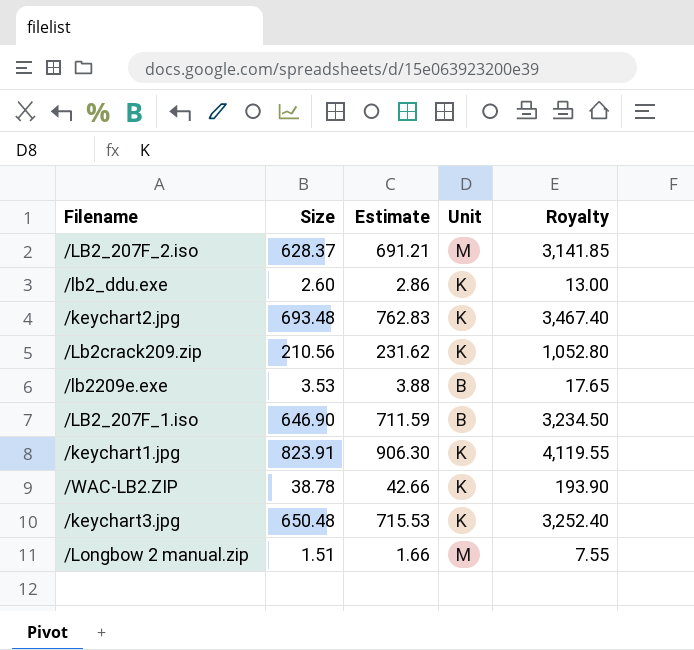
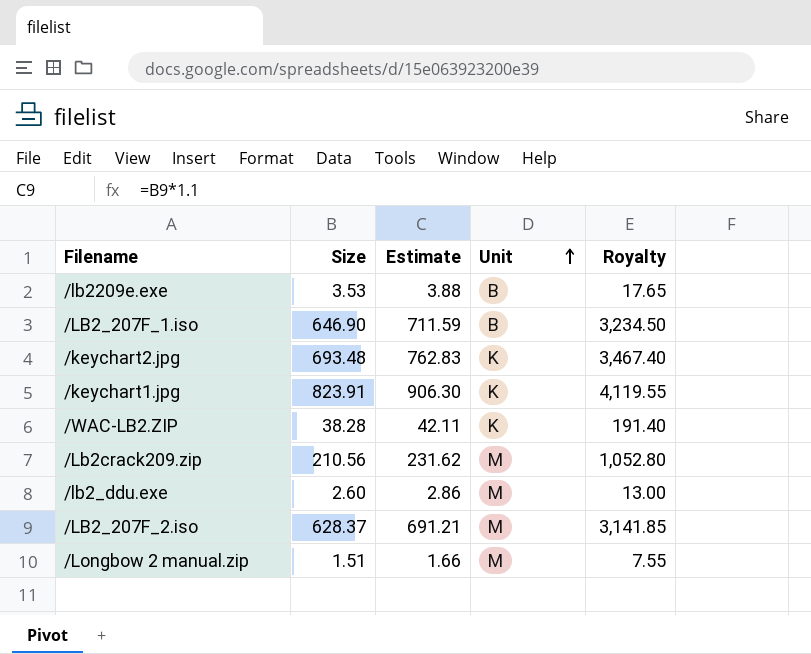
row order: none -> Unit ascending
row /keychart3.jpg: 650.48 | 715.53 | K | 3,252.40 -> none
/WAC-LB2.ZIP | Size: 38.78 -> 38.28
/WAC-LB2.ZIP | Estimate: 42.66 -> 42.11
/WAC-LB2.ZIP | Royalty: 193.90 -> 191.40
/Lb2crack209.zip | Unit: K -> M
/lb2_ddu.exe | Unit: K -> M

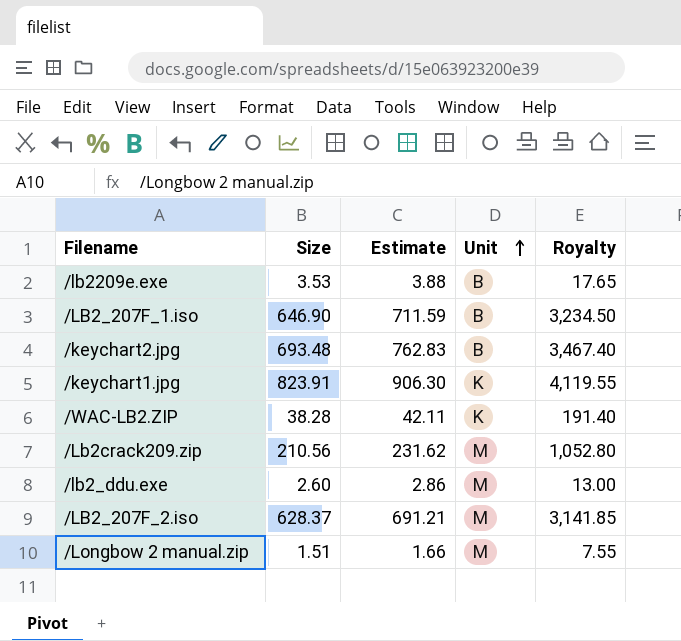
/keychart2.jpg | Unit: K -> B

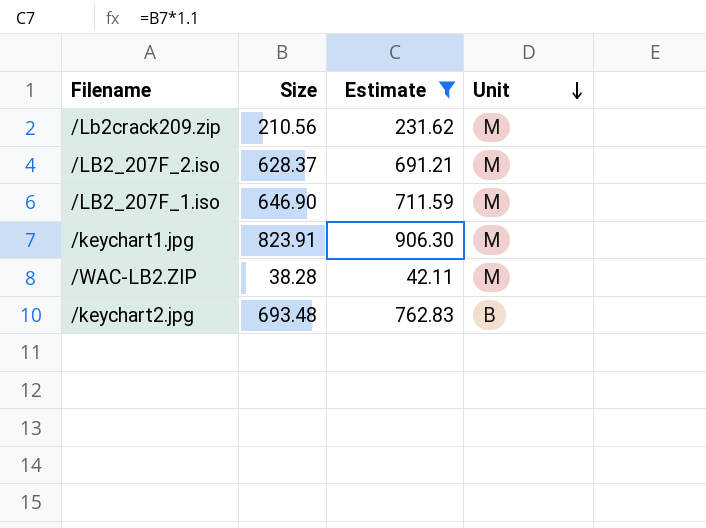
filter: none -> Estimate >= 42.11
row order: Unit ascending -> Unit descending
column Royalty | formula: [Size] * 5 -> none
/LB2_207F_1.iso | Unit: B -> M
/keychart1.jpg | Unit: K -> M
/WAC-LB2.ZIP | Unit: K -> M

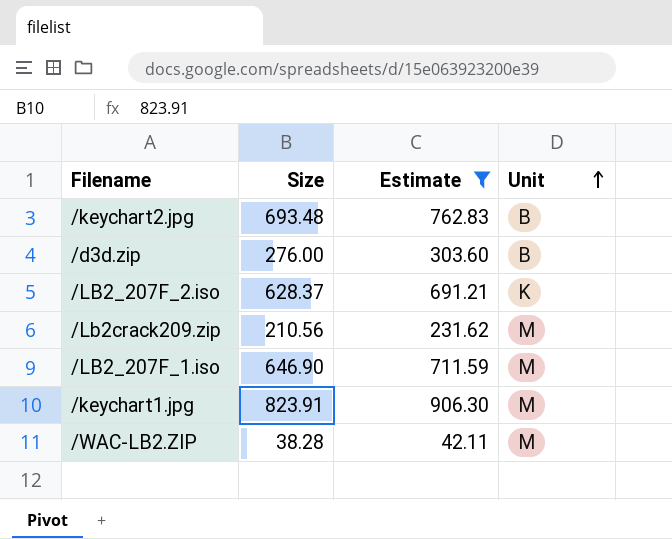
row order: Unit descending -> Unit ascending
row /d3d.zip: none -> 276.00 | 303.60 | B
/LB2_207F_2.iso | Unit: M -> K

